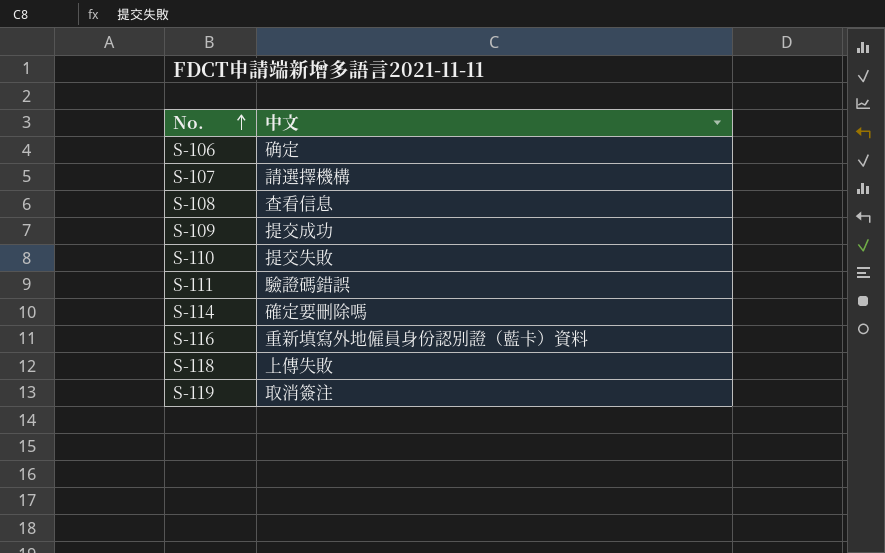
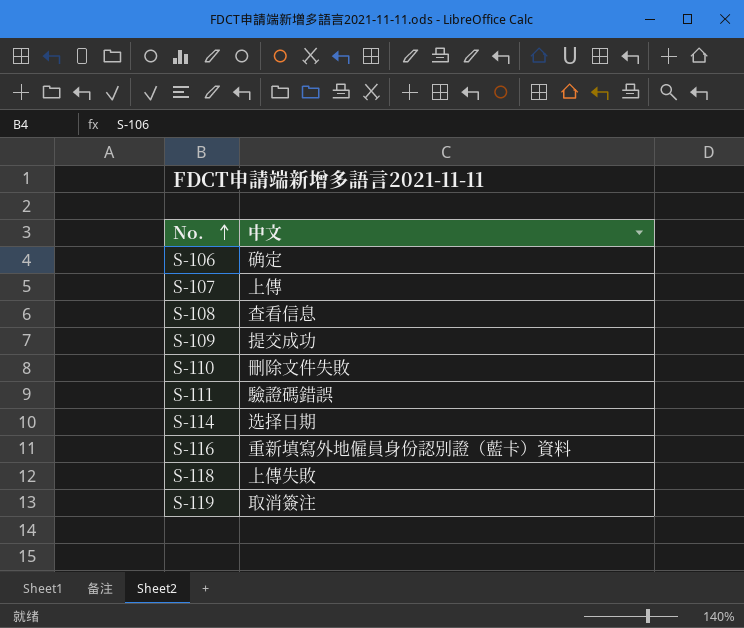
S-107 | 中文: 請選擇機構 -> 上傳
S-110 | 中文: 提交失敗 -> 刪除文件失敗
S-114 | 中文: 確定要刪除嗎 -> 选择日期

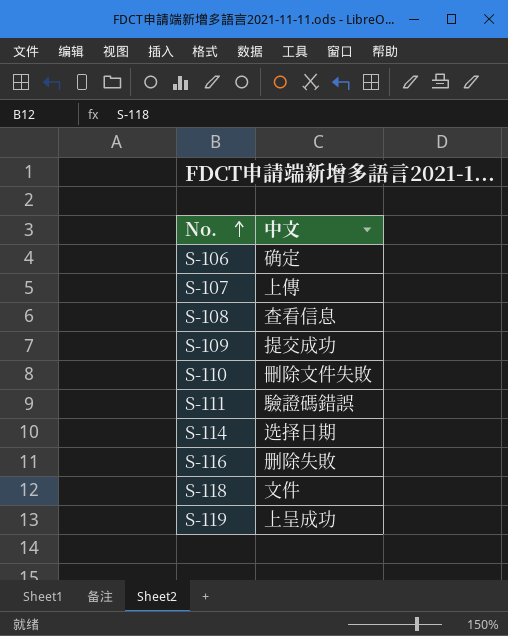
S-116 | 中文: 重新填寫外地僱員身份認別證（藍卡）資料 -> 删除失敗
S-118 | 中文: 上傳失敗 -> 文件
S-119 | 中文: 取消簽注 -> 上呈成功

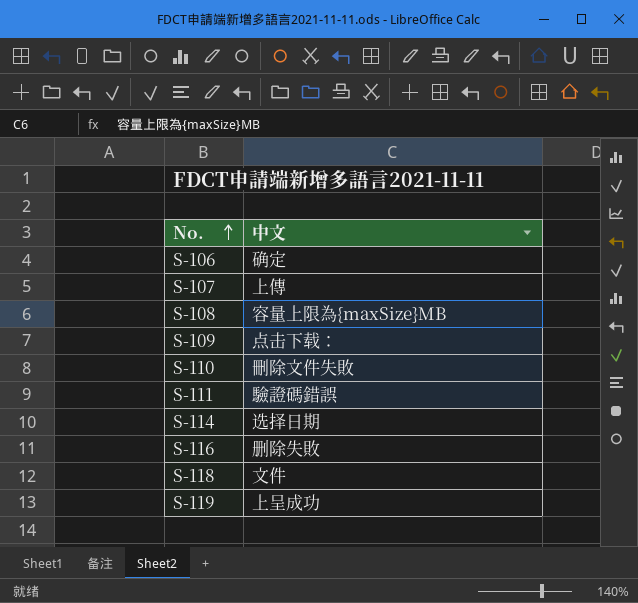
S-108 | 中文: 查看信息 -> 容量上限為{maxSize}MB
S-109 | 中文: 提交成功 -> 点击下载：

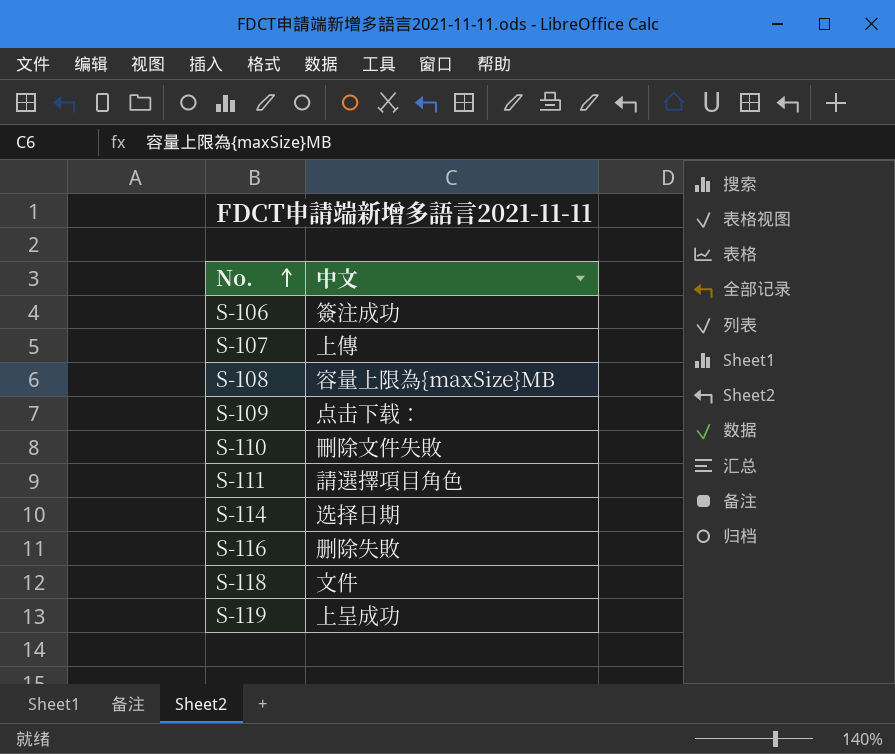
S-106 | 中文: 确定 -> 簽注成功
S-111 | 中文: 驗證碼錯誤 -> 請選擇項目角色

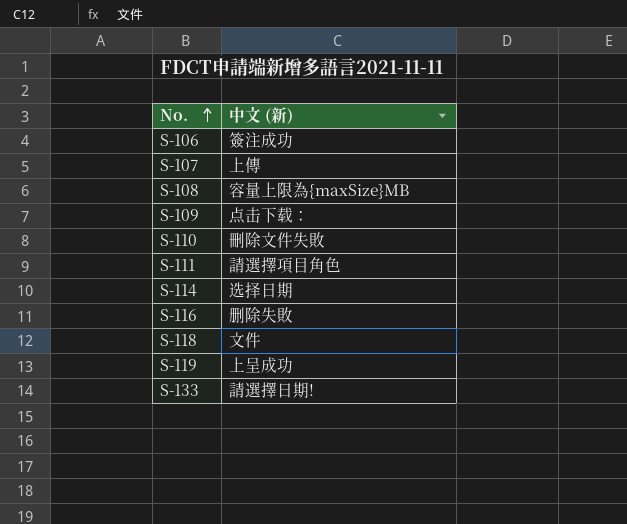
column name: 中文 -> 中文 (新)
row S-133: none -> 請選擇日期!

